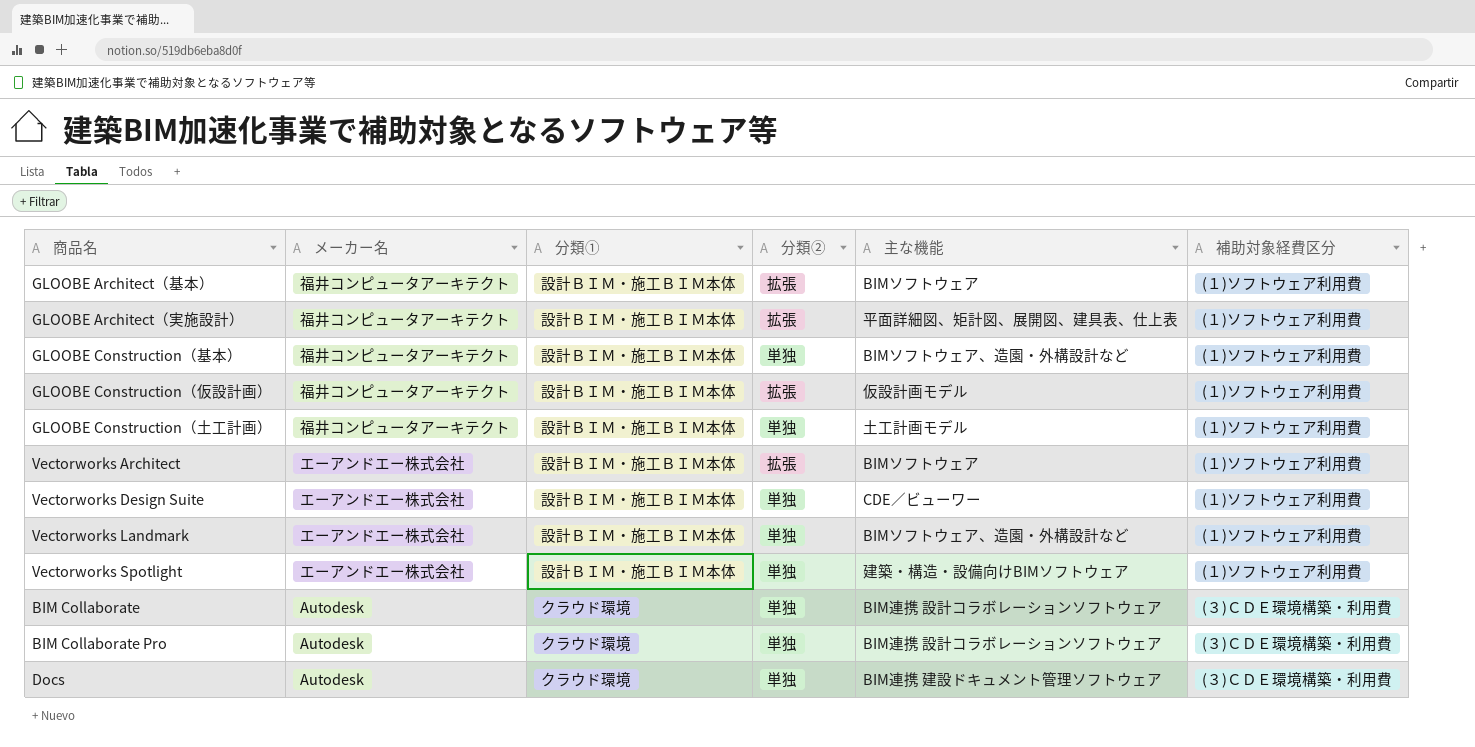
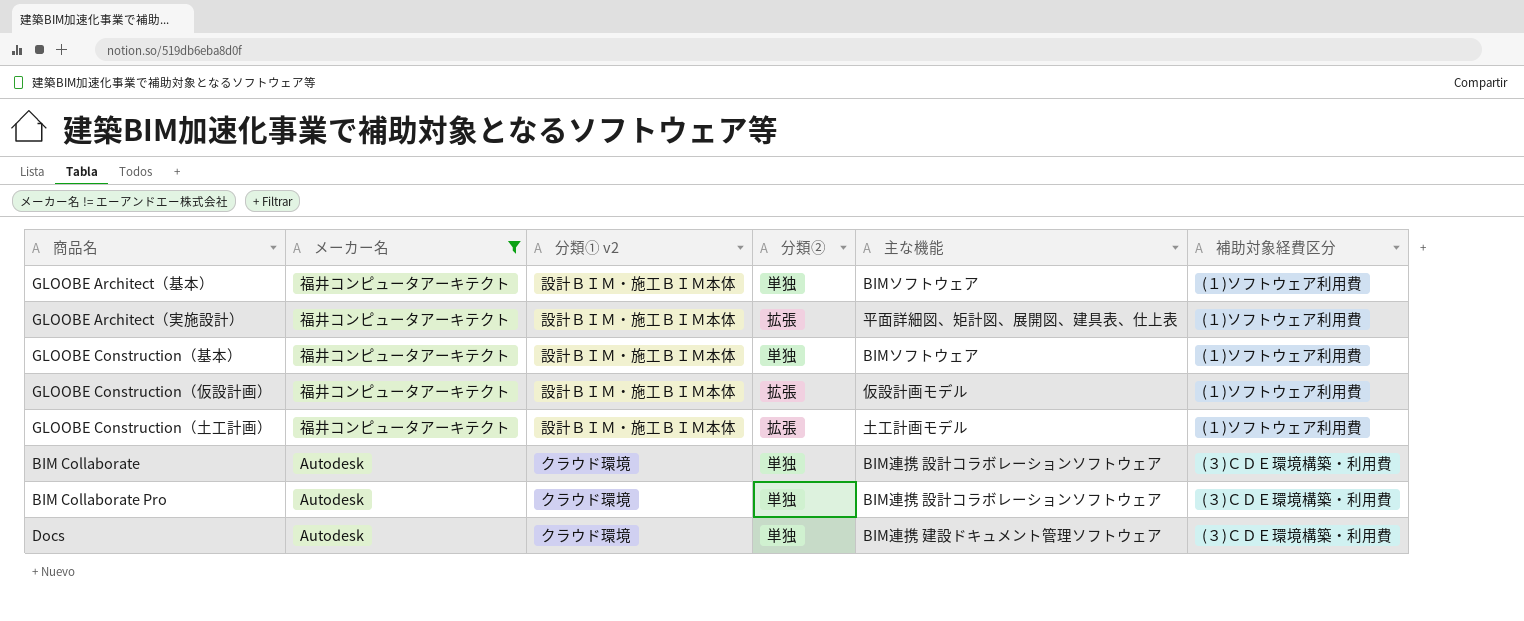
filter: none -> メーカー名 != エーアンドエー株式会社
column name: 分類① -> 分類① v2
GLOOBE Architect（基本） | 分類②: 拡張 -> 単独
GLOOBE Construction（基本） | 主な機能: BIMソフトウェア、造園・外構設計など -> BIMソフトウェア
GLOOBE Construction（土工計画） | 分類②: 単独 -> 拡張

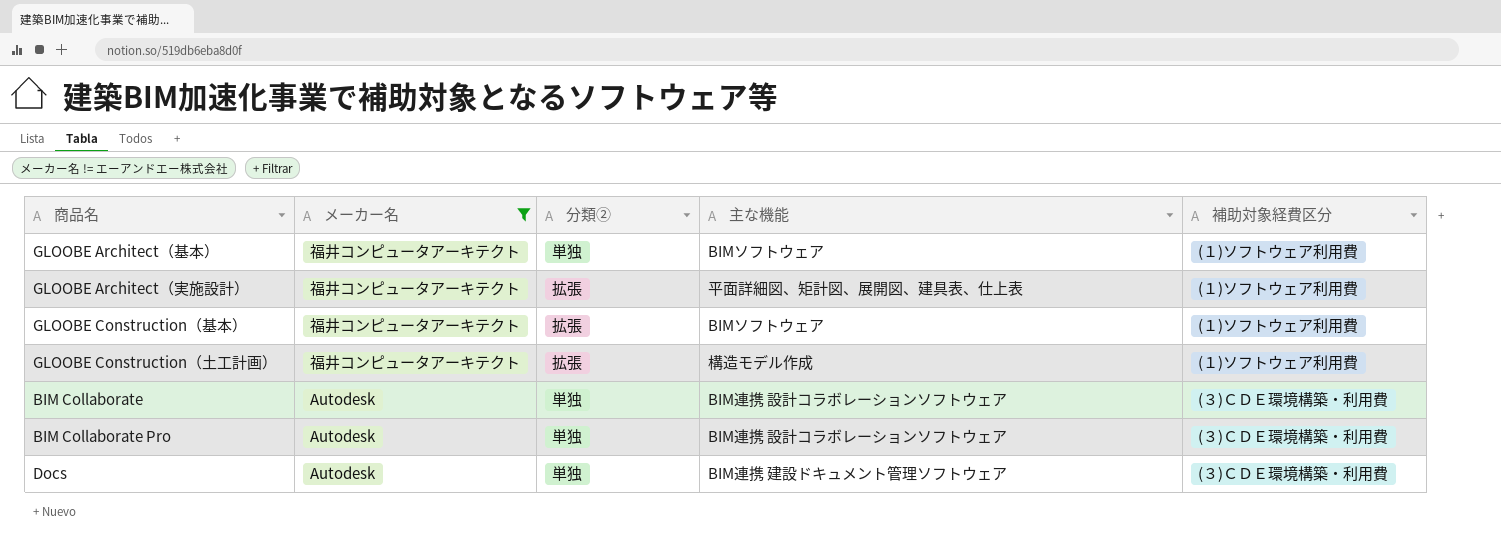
column 分類① v2 | position: 3 -> none
row GLOOBE Construction（仮設計画）: 福井コンピュータアーキテクト | 設計ＢＩＭ・施工ＢＩＭ本体 | 拡張 | 仮設計画モデル | (１)ソフトウェア利用費 -> none
GLOOBE Construction（基本） | 分類②: 単独 -> 拡張
GLOOBE Construction（土工計画） | 主な機能: 土工計画モデル -> 構造モデル作成

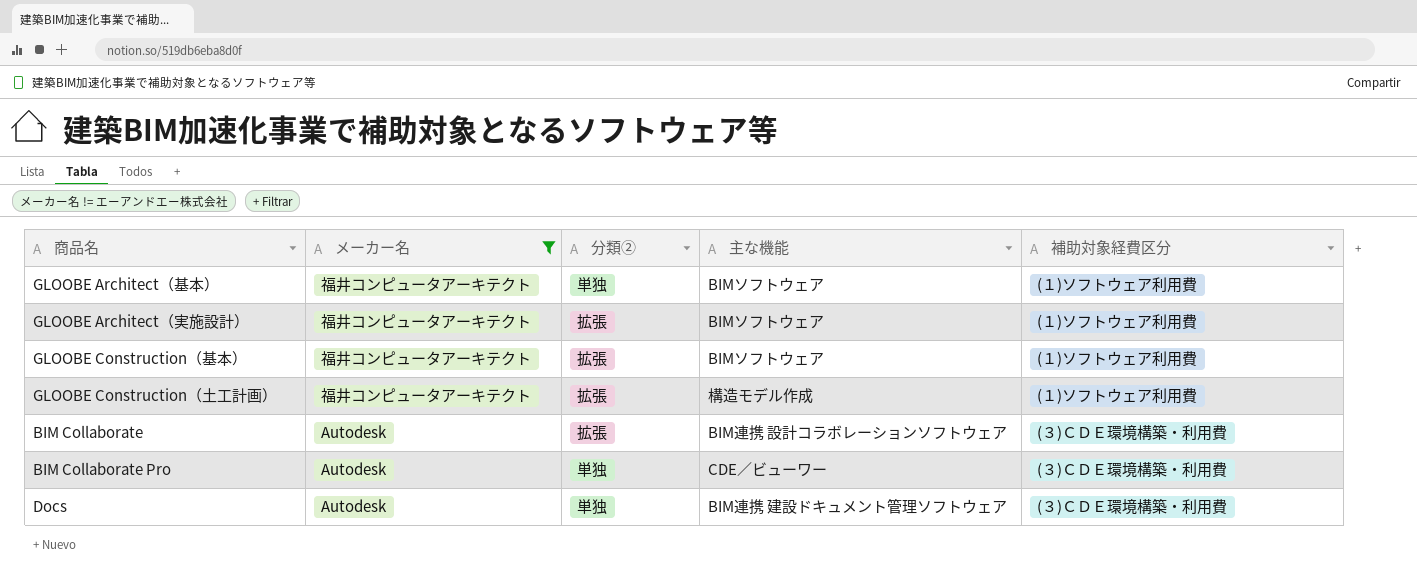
GLOOBE Architect（実施設計） | 主な機能: 平面詳細図、矩計図、展開図、建具表、仕上表 -> BIMソフトウェア
BIM Collaborate | 分類②: 単独 -> 拡張
BIM Collaborate Pro | 主な機能: BIM連携 設計コラボレーションソフトウェア -> CDE／ビューワー

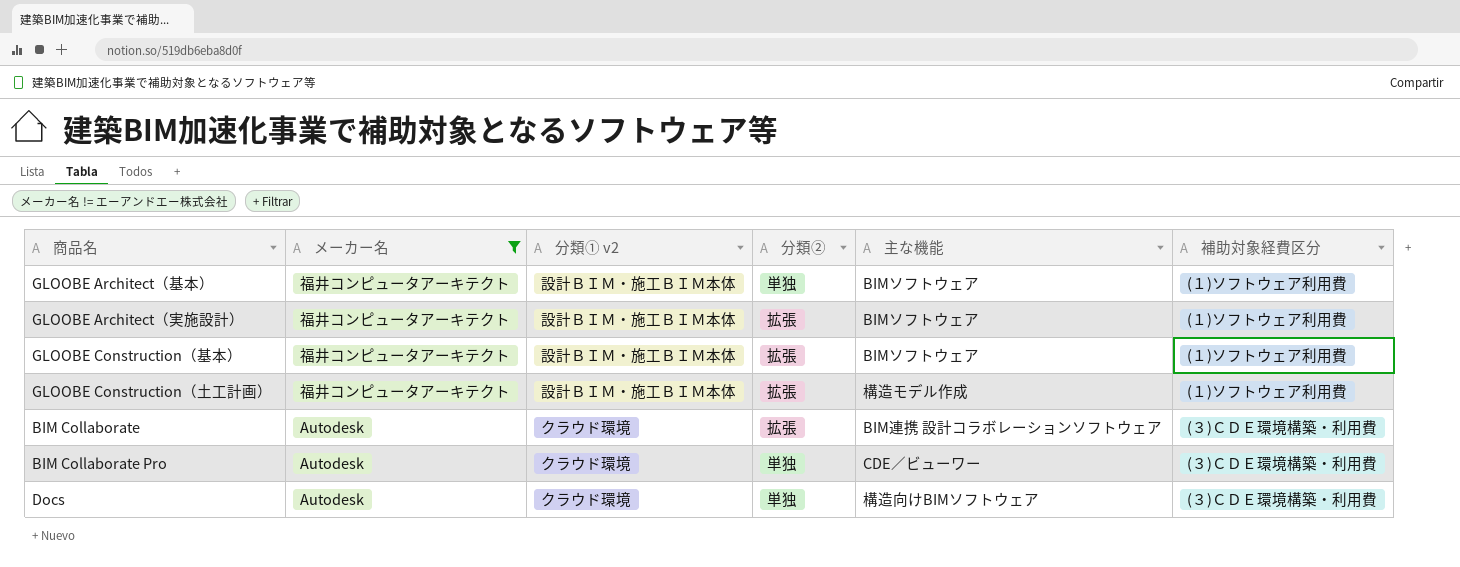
column 分類① v2 | position: none -> 3
Docs | 主な機能: BIM連携 建設ドキュメント管理ソフトウェア -> 構造向けBIMソフトウェア

